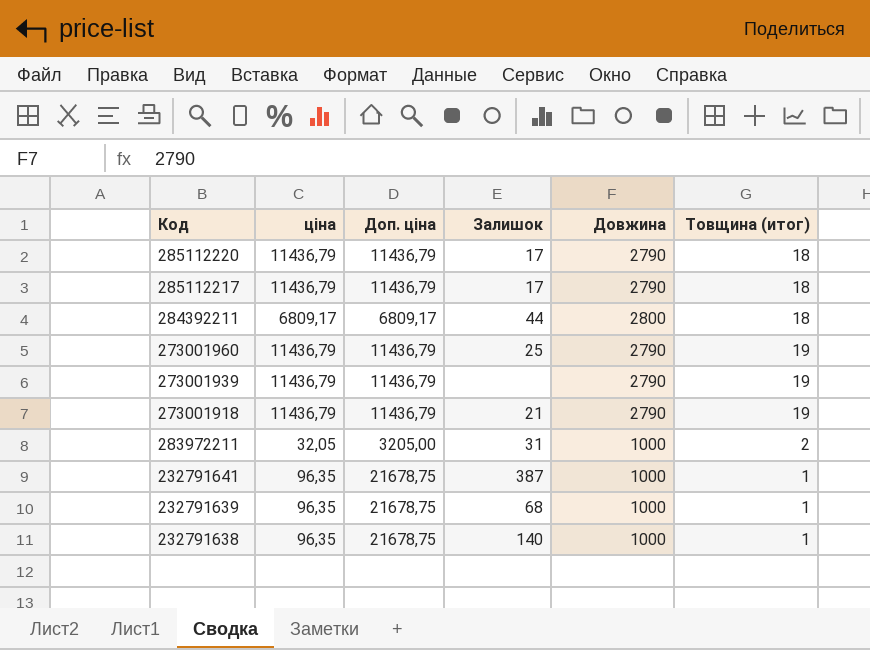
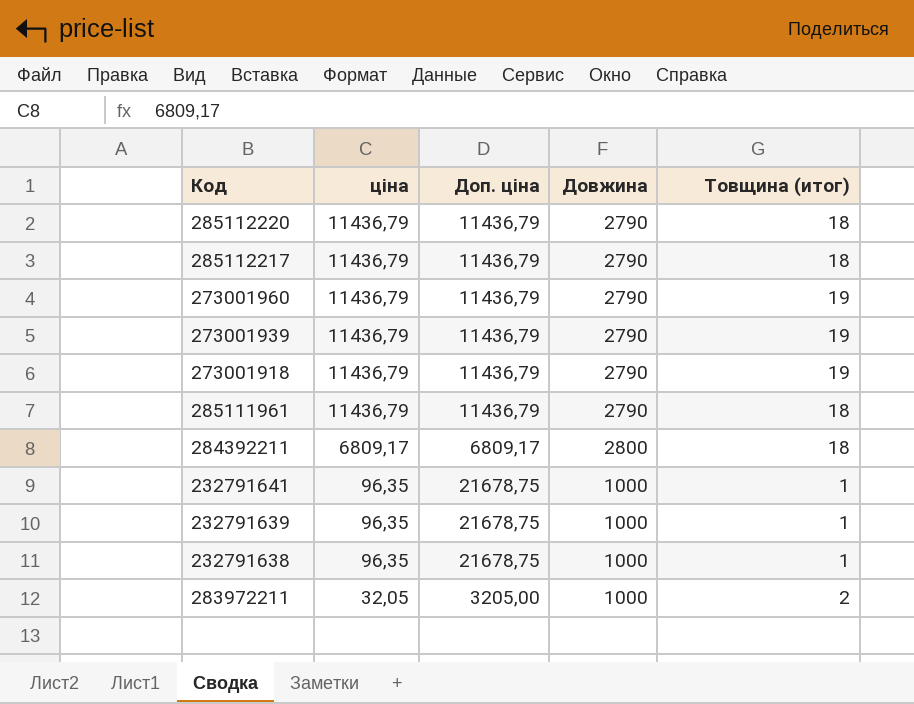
row order: none -> ціна descending
column Залишок | position: 4 -> none
row 285111961: none -> 11436,79 | 11436,79 | 2790 | 18

